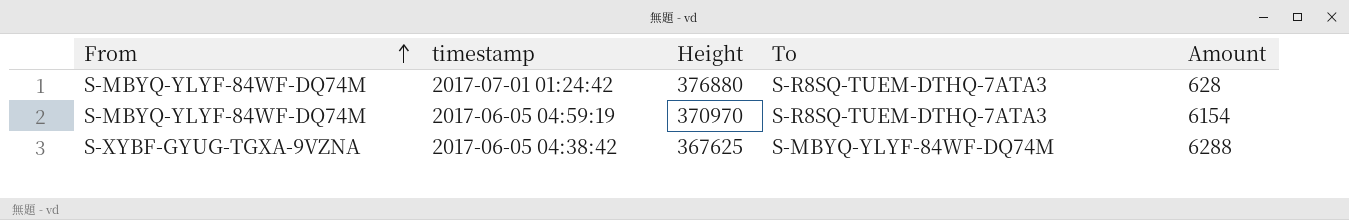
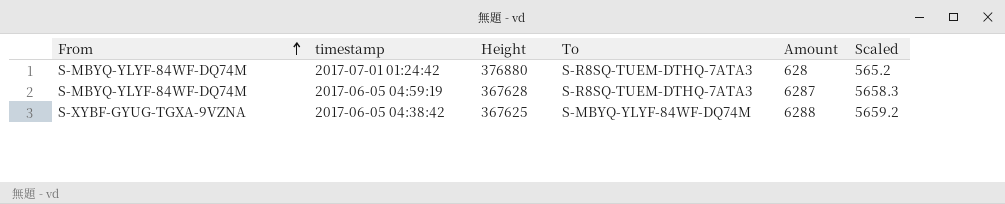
column Scaled | formula: none -> [Amount] * 0.9
2017-06-05 04:59:19 | Height: 370970 -> 367628
2017-06-05 04:59:19 | Amount: 6154 -> 6287

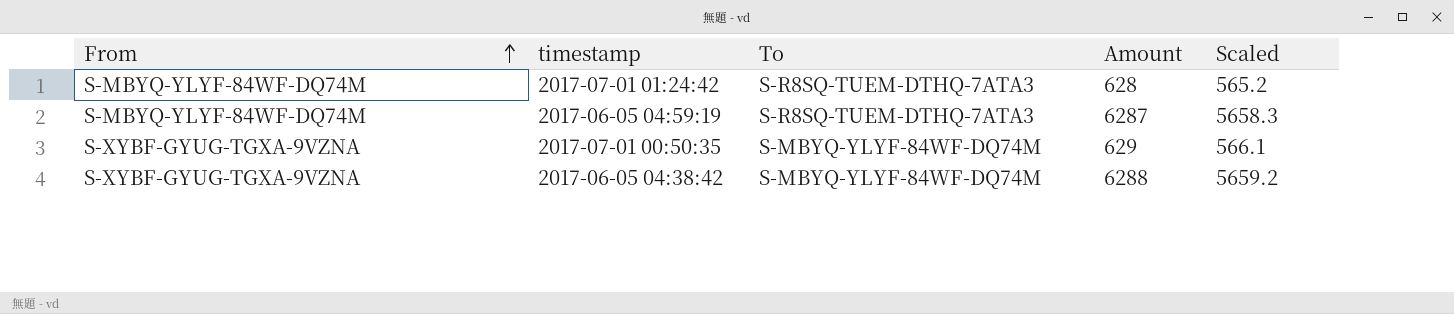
column Height | position: 3 -> none
row 2017-07-01 00:50:35: none -> S-XYBF-GYUG-TGXA-9VZNA | S-MBYQ-YLYF-84WF-DQ74M | 629 | 566.1

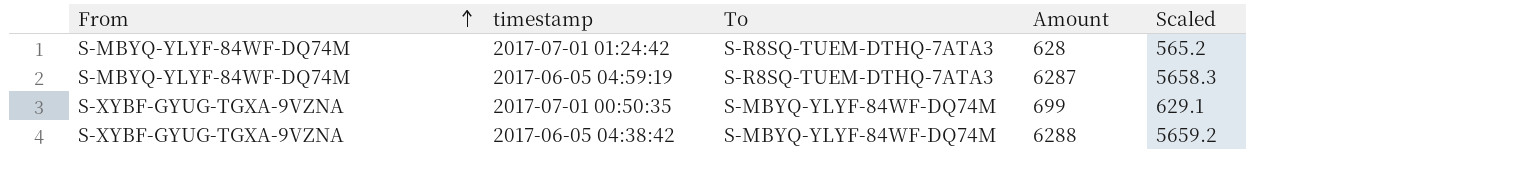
2017-07-01 00:50:35 | Amount: 629 -> 699
2017-07-01 00:50:35 | Scaled: 566.1 -> 629.1

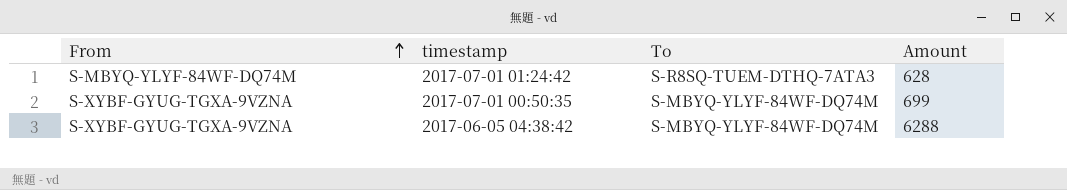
column Scaled | formula: [Amount] * 0.9 -> none
row 2017-06-05 04:59:19: S-MBYQ-YLYF-84WF-DQ74M | S-R8SQ-TUEM-DTHQ-7ATA3 | 6287 | 5658.3 -> none

